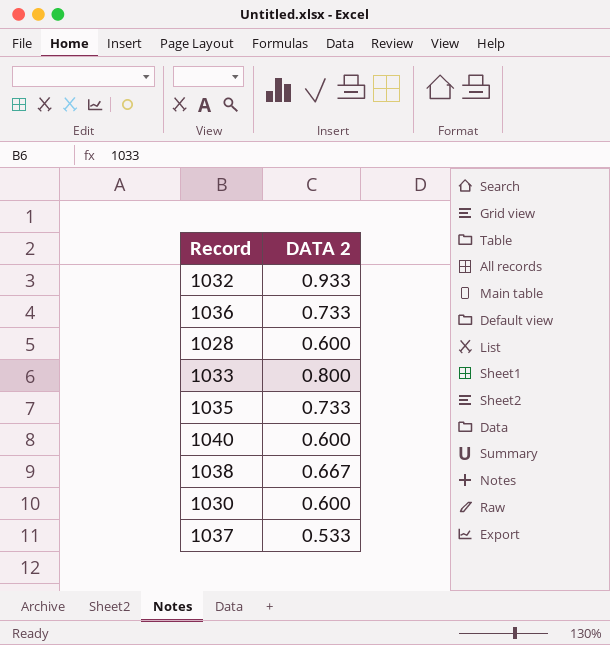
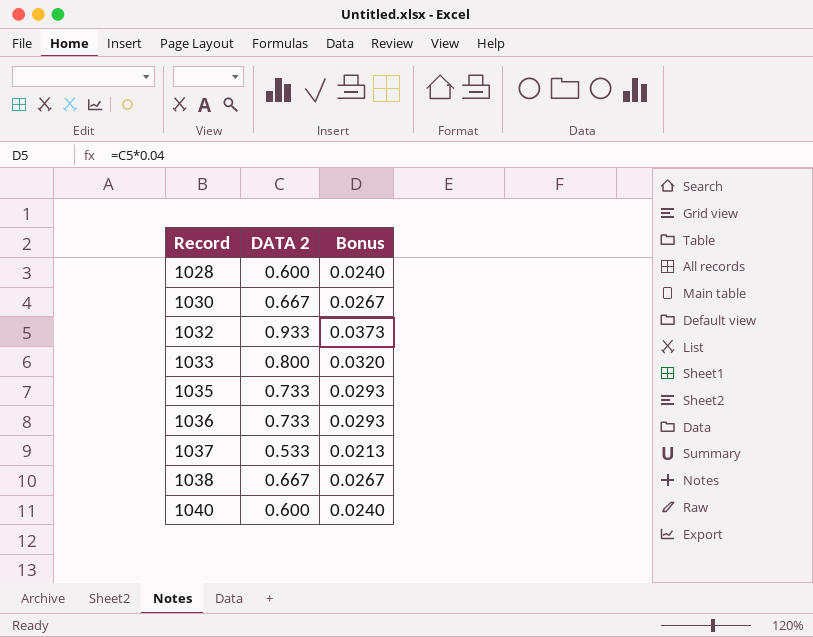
row order: none -> Record ascending
column Bonus | formula: none -> [DATA 2] * 0.04
1030 | DATA 2: 0.600 -> 0.667

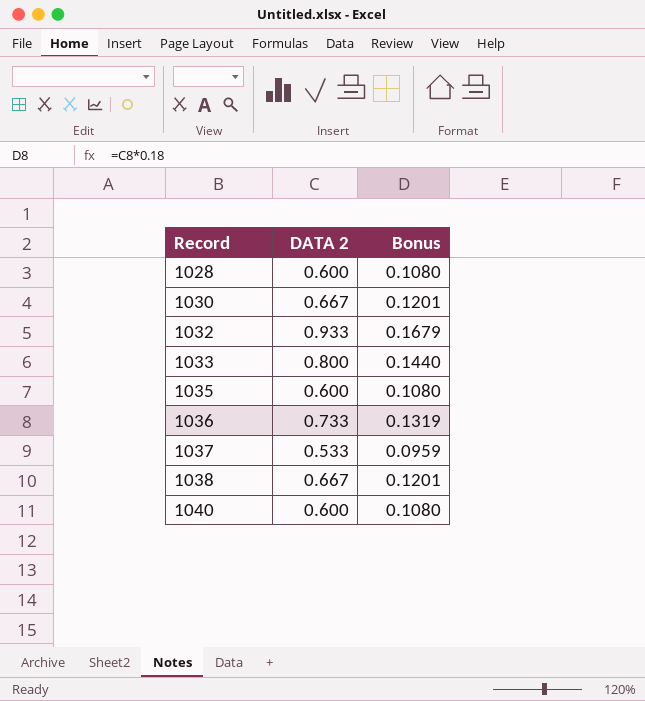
column Bonus | formula: [DATA 2] * 0.04 -> [DATA 2] * 0.18
1035 | DATA 2: 0.733 -> 0.600

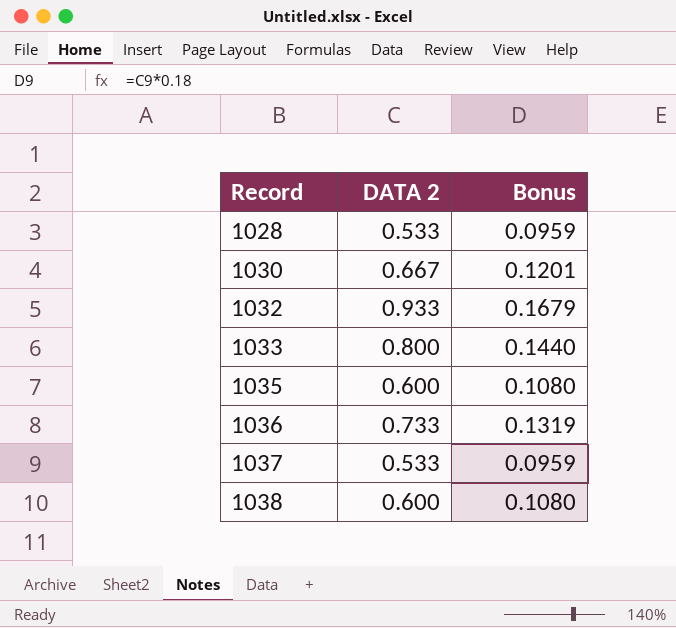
row 1040: 0.600 | 0.1080 -> none
1028 | DATA 2: 0.600 -> 0.533
1028 | Bonus: 0.1080 -> 0.0959
1038 | DATA 2: 0.667 -> 0.600
1038 | Bonus: 0.1201 -> 0.1080

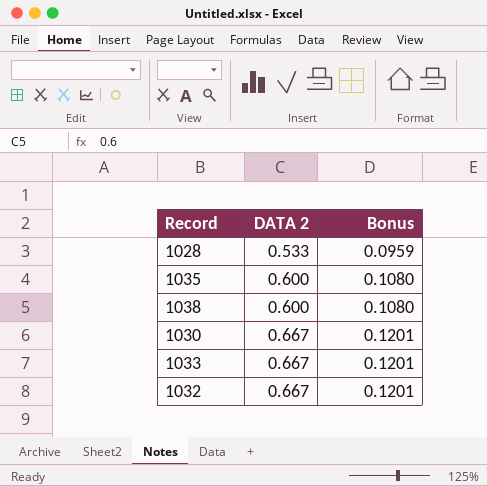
row order: Record ascending -> DATA 2 ascending
row 1036: 0.733 | 0.1319 -> none
row 1037: 0.533 | 0.0959 -> none
1033 | DATA 2: 0.800 -> 0.667
1033 | Bonus: 0.1440 -> 0.1201
1032 | DATA 2: 0.933 -> 0.667
1032 | Bonus: 0.1679 -> 0.1201

